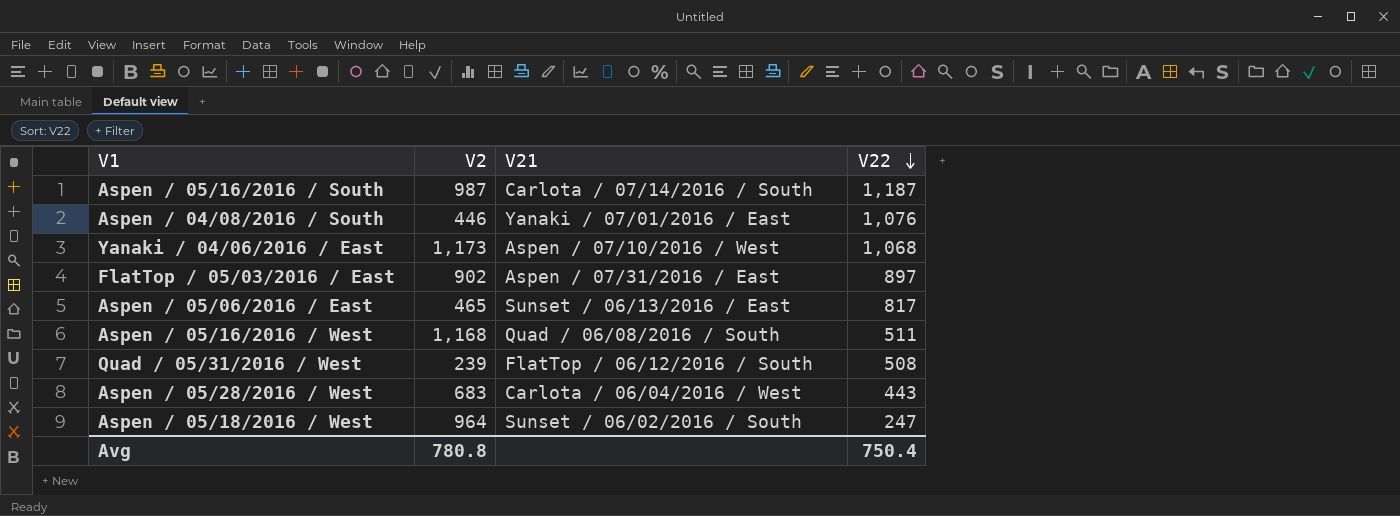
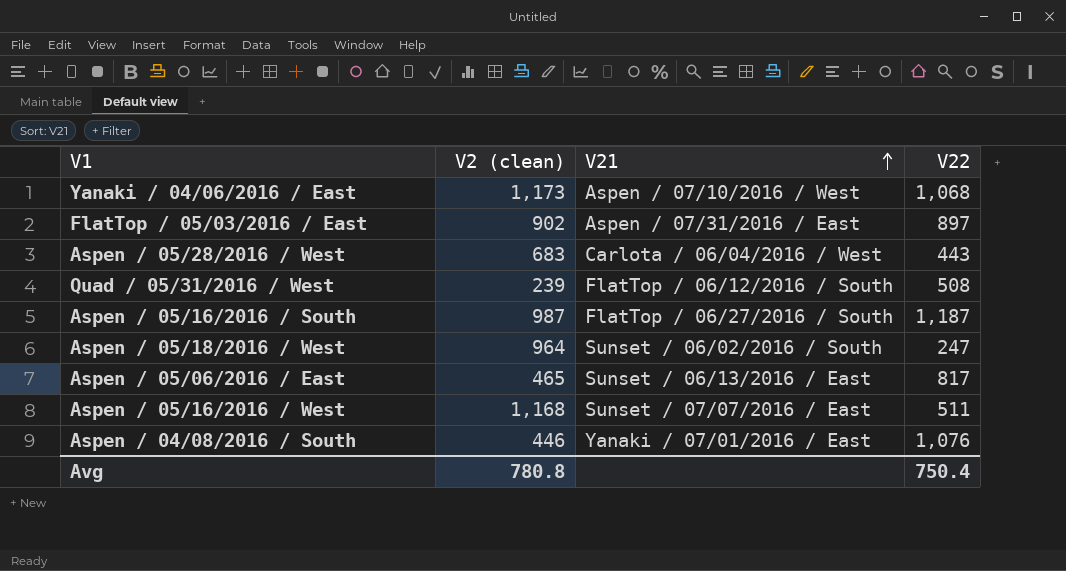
row order: V22 descending -> V21 ascending
column name: V2 -> V2 (clean)
Aspen / 05/16/2016 / South | V21: Carlota / 07/14/2016 / South -> FlatTop / 06/27/2016 / South
Aspen / 05/16/2016 / West | V21: Quad / 06/08/2016 / South -> Sunset / 07/07/2016 / East

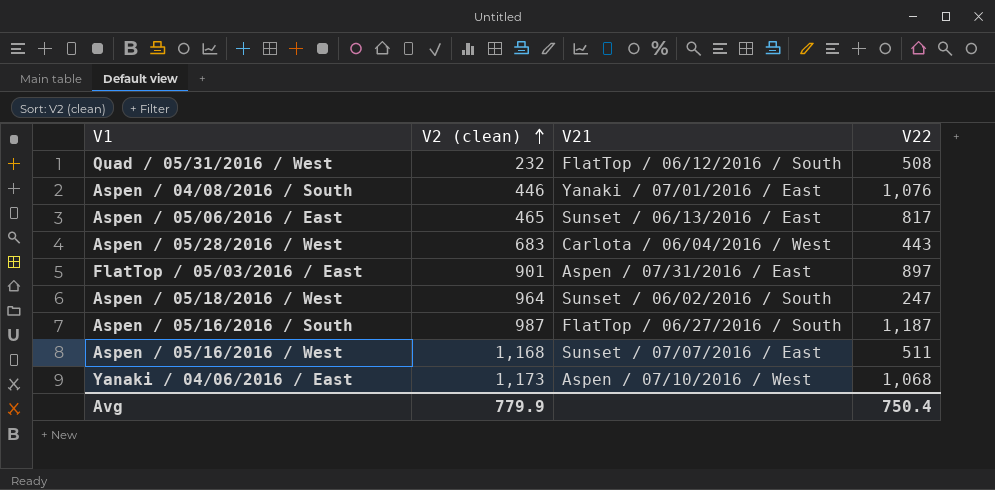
row order: V21 ascending -> V2 (clean) ascending
Quad / 05/31/2016 / West | V2 (clean): 239 -> 232
FlatTop / 05/03/2016 / East | V2 (clean): 902 -> 901
Avg | V2 (clean): 780.8 -> 779.9

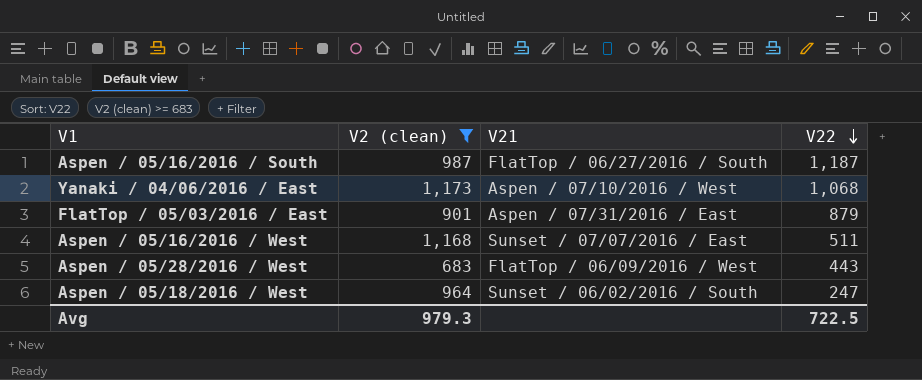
filter: none -> V2 (clean) >= 683
row order: V2 (clean) ascending -> V22 descending
FlatTop / 05/03/2016 / East | V22: 897 -> 879
Aspen / 05/28/2016 / West | V21: Carlota / 06/04/2016 / West -> FlatTop / 06/09/2016 / West
Avg | V2 (clean): 779.9 -> 979.3
Avg | V22: 750.4 -> 722.5

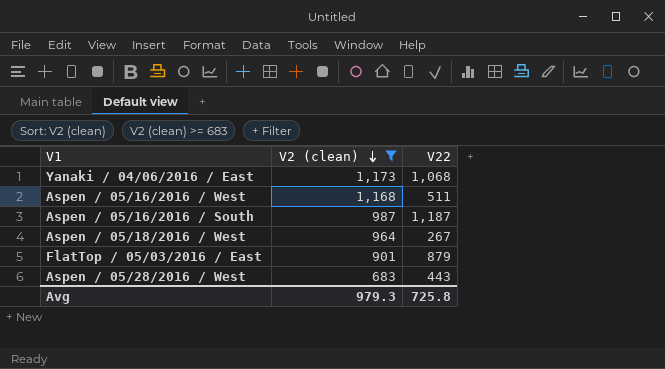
row order: V22 descending -> V2 (clean) descending
column V21 | position: 3 -> none
Aspen / 05/18/2016 / West | V22: 247 -> 267
Avg | V22: 722.5 -> 725.8

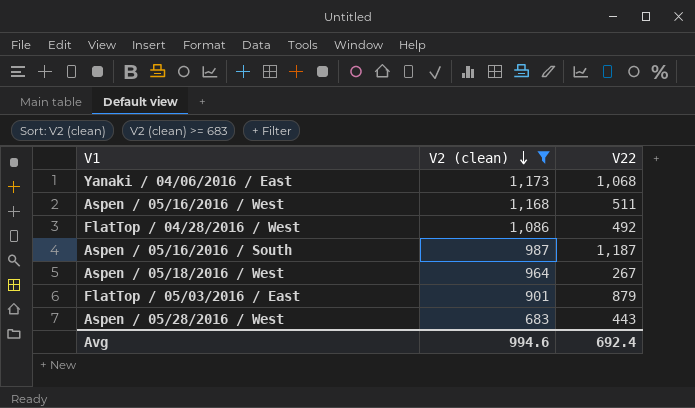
row FlatTop / 04/28/2016 / West: none -> 1,086 | 492
Avg | V2 (clean): 979.3 -> 994.6
Avg | V22: 725.8 -> 692.4

